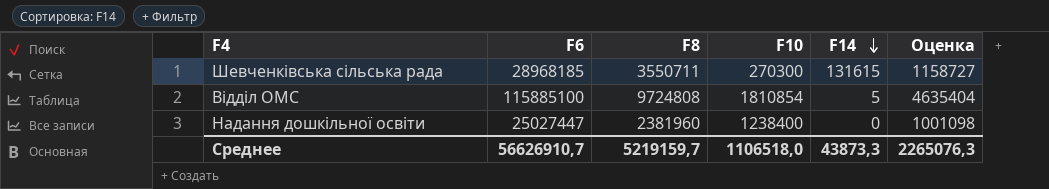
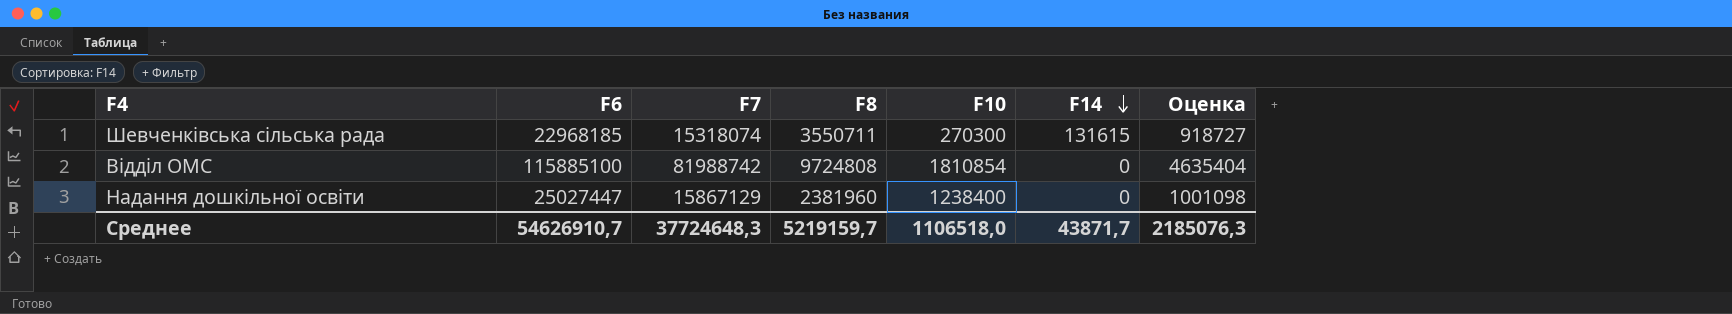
column F7 | position: none -> 3
Шевченківська сільська рада | F6: 28968185 -> 22968185
Шевченківська сільська рада | Оценка: 1158727 -> 918727
Відділ ОМС | F14: 5 -> 0
Среднее | F6: 56626910,7 -> 54626910,7
Среднее | F14: 43873,3 -> 43871,7
Среднее | Оценка: 2265076,3 -> 2185076,3

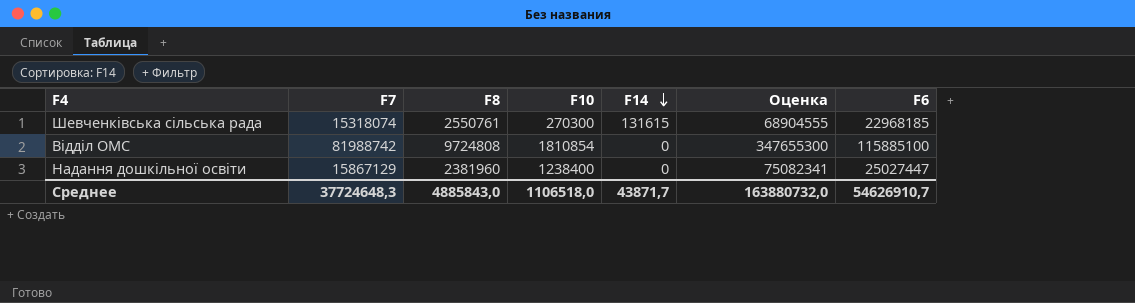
column Оценка | formula: [F6] * 0,04 -> [F6] * 3
column F6 | position: 2 -> 7
Шевченківська сільська рада | F8: 3550711 -> 2550761
Среднее | F8: 5219159,7 -> 4885843,0
Среднее | Оценка: 2185076,3 -> 163880732,0

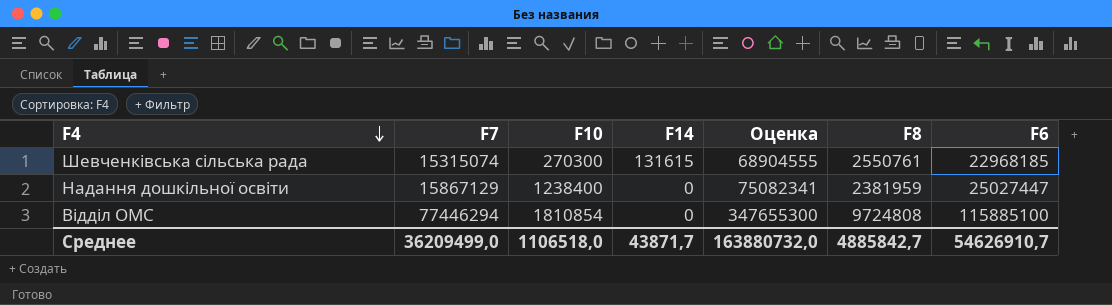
row order: F14 descending -> F4 descending
column F8 | position: 3 -> 6
Шевченківська сільська рада | F7: 15318074 -> 15315074
Надання дошкільної освіти | F8: 2381960 -> 2381959
Відділ ОМС | F7: 81988742 -> 77446294
Среднее | F7: 37724648,3 -> 36209499,0
Среднее | F8: 4885843,0 -> 4885842,7

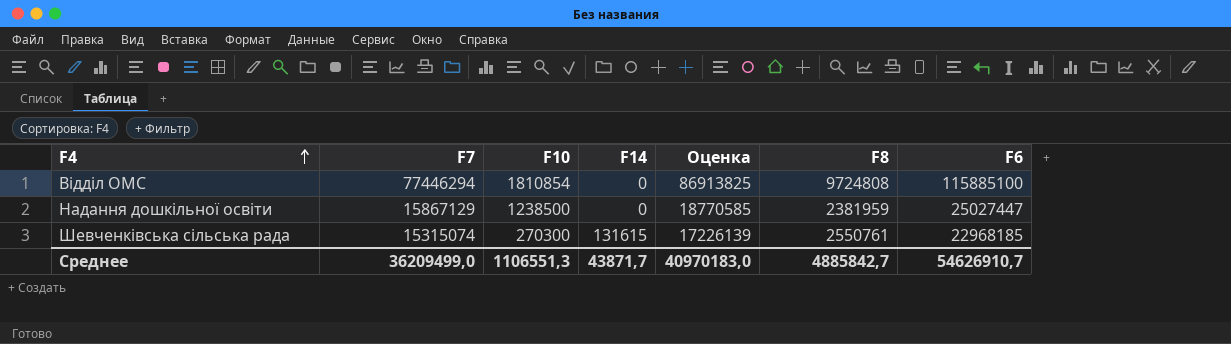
row order: F4 descending -> F4 ascending
column Оценка | formula: [F6] * 3 -> [F6] * 0,75
Надання дошкільної освіти | F10: 1238400 -> 1238500
Среднее | F10: 1106518,0 -> 1106551,3
Среднее | Оценка: 163880732,0 -> 40970183,0

